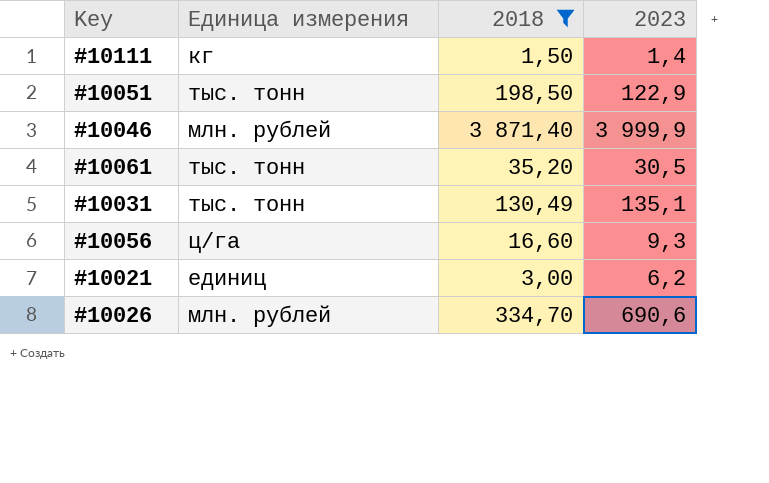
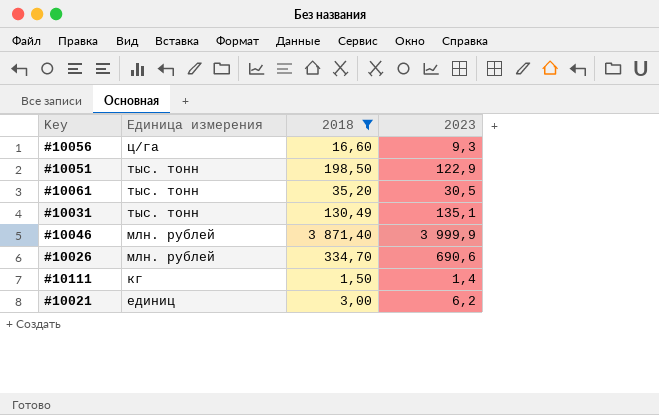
row order: none -> Единица измерения descending

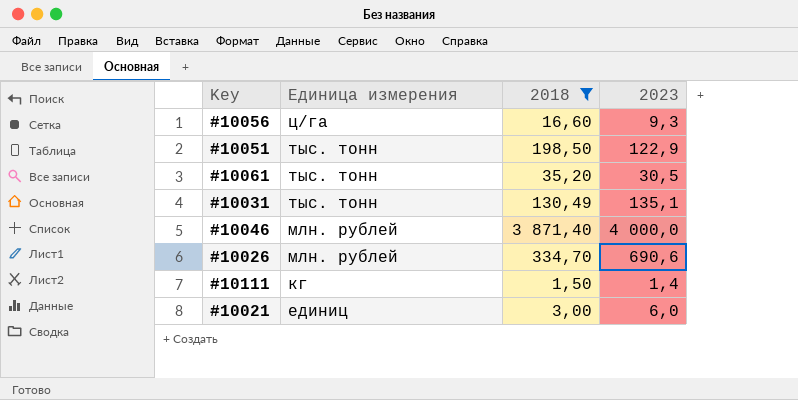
#10046 | 2023: 3 999,9 -> 4 000,0
#10021 | 2023: 6,2 -> 6,0

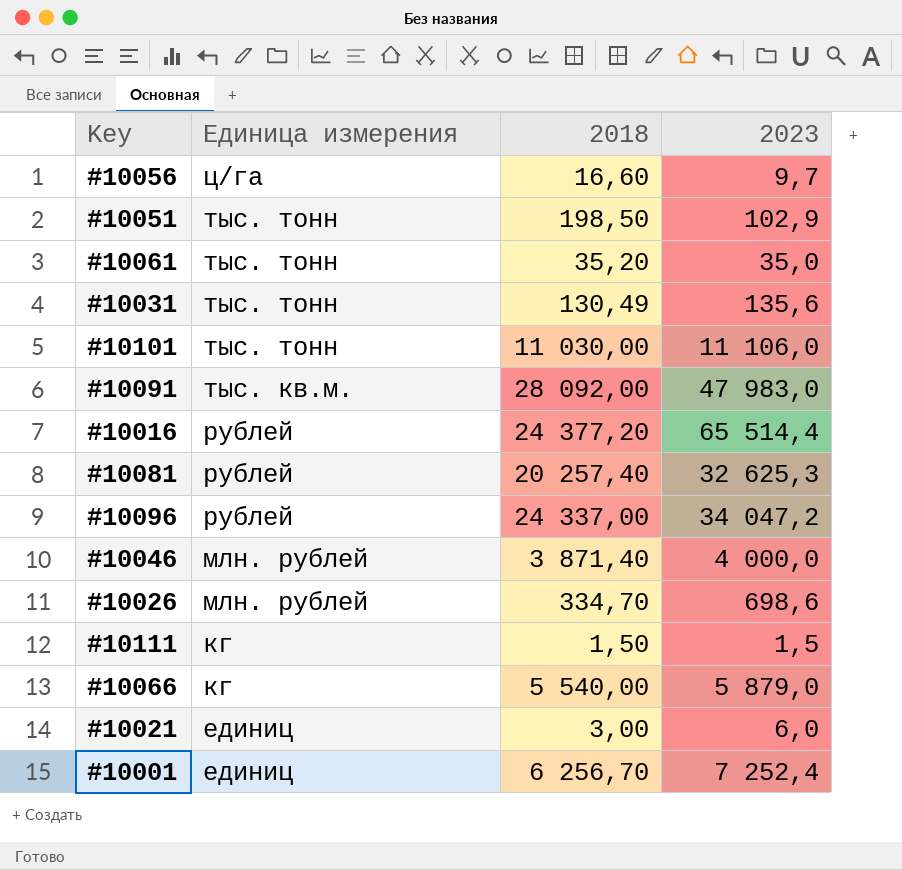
filter: 2018 <= 3 871,40 -> none
#10056 | 2023: 9,3 -> 9,7
#10051 | 2023: 122,9 -> 102,9
#10061 | 2023: 30,5 -> 35,0
#10031 | 2023: 135,1 -> 135,6
#10026 | 2023: 690,6 -> 698,6
#10111 | 2023: 1,4 -> 1,5

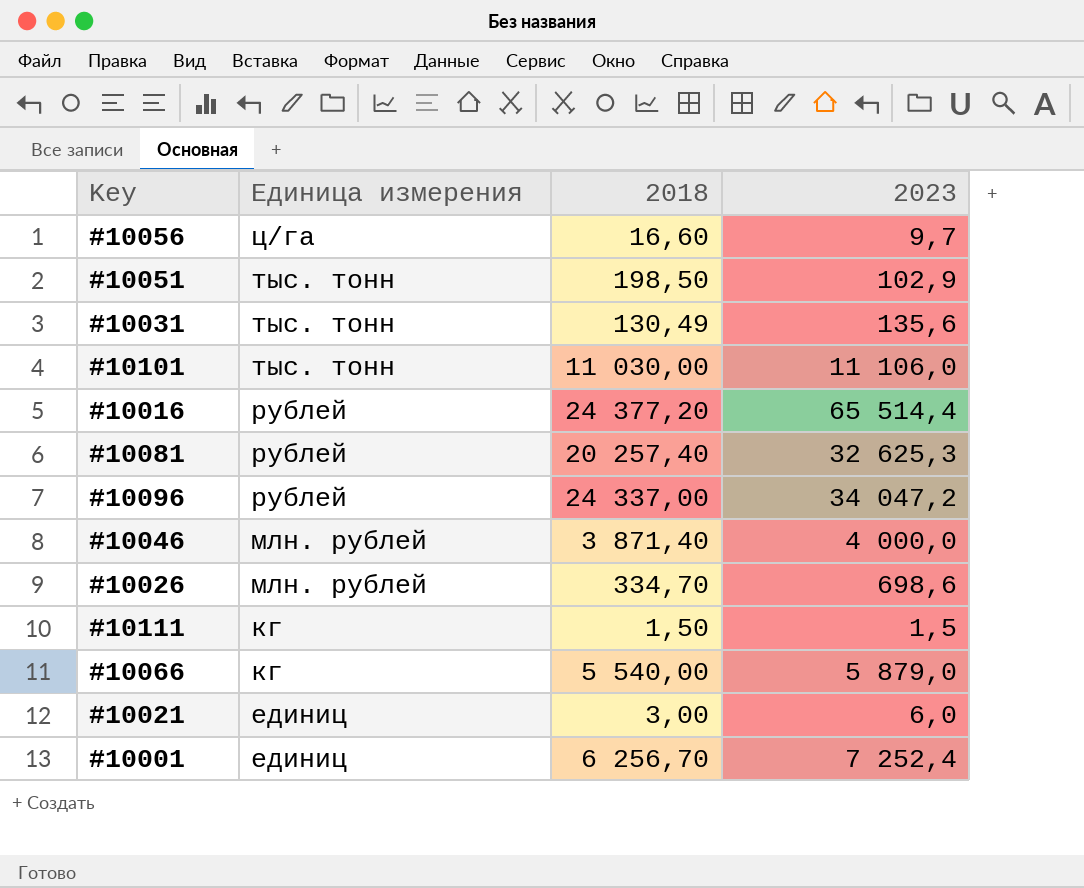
row #10061: тыс. тонн | 35,20 | 35,0 -> none
row #10091: тыс. кв.м. | 28 092,00 | 47 983,0 -> none

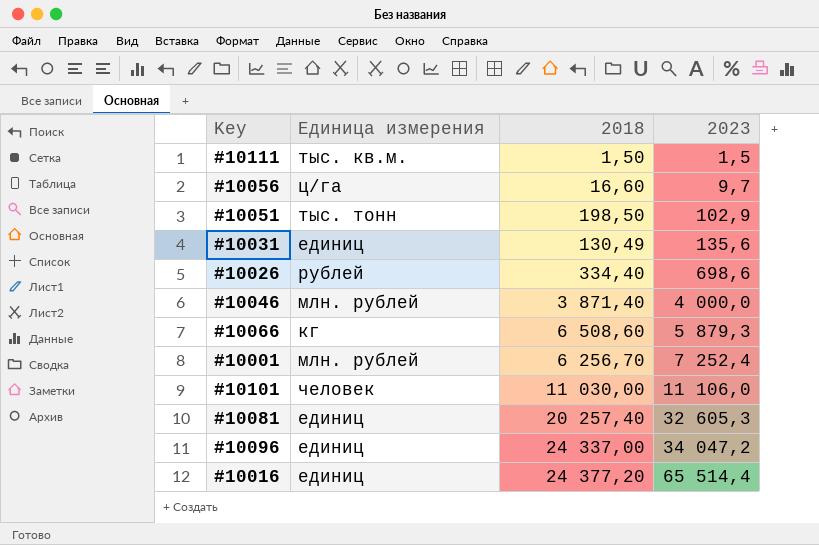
row order: Единица измерения descending -> 2023 ascending
row #10021: единиц | 3,00 | 6,0 -> none
#10111 | Единица измерения: кг -> тыс. кв.м.
#10031 | Единица измерения: тыс. тонн -> единиц
#10026 | Единица измерения: млн. рублей -> рублей
#10026 | 2018: 334,70 -> 334,40
#10066 | 2018: 5 540,00 -> 6 508,60
#10066 | 2023: 5 879,0 -> 5 879,3
#10001 | Единица измерения: единиц -> млн. рублей
#10101 | Единица измерения: тыс. тонн -> человек
#10081 | Единица измерения: рублей -> единиц
#10081 | 2023: 32 625,3 -> 32 605,3
#10096 | Единица измерения: рублей -> единиц
#10016 | Единица измерения: рублей -> единиц

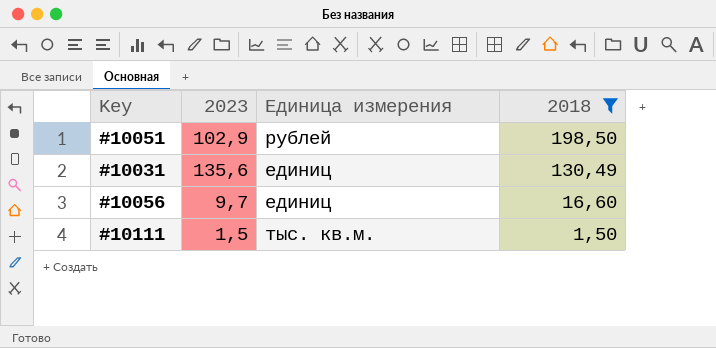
filter: none -> 2018 <= 198,50
row order: 2023 ascending -> 2018 descending
column 2023 | position: 4 -> 2
#10051 | Единица измерения: тыс. тонн -> рублей
#10056 | Единица измерения: ц/га -> единиц

